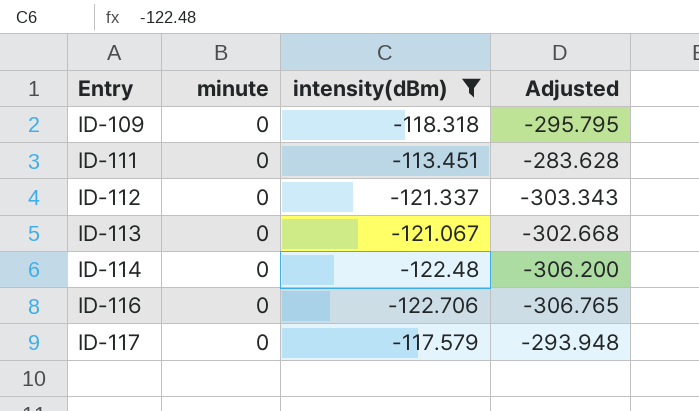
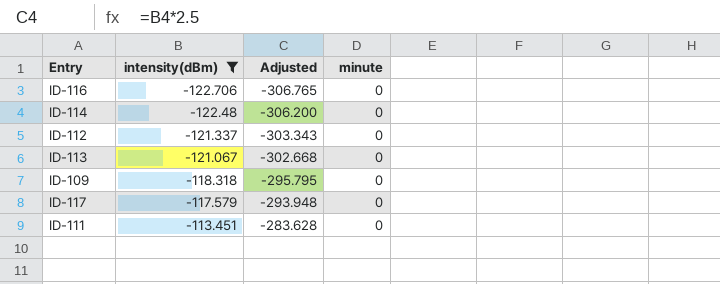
row order: Entry ascending -> intensity(dBm) ascending
column minute | position: 2 -> 4

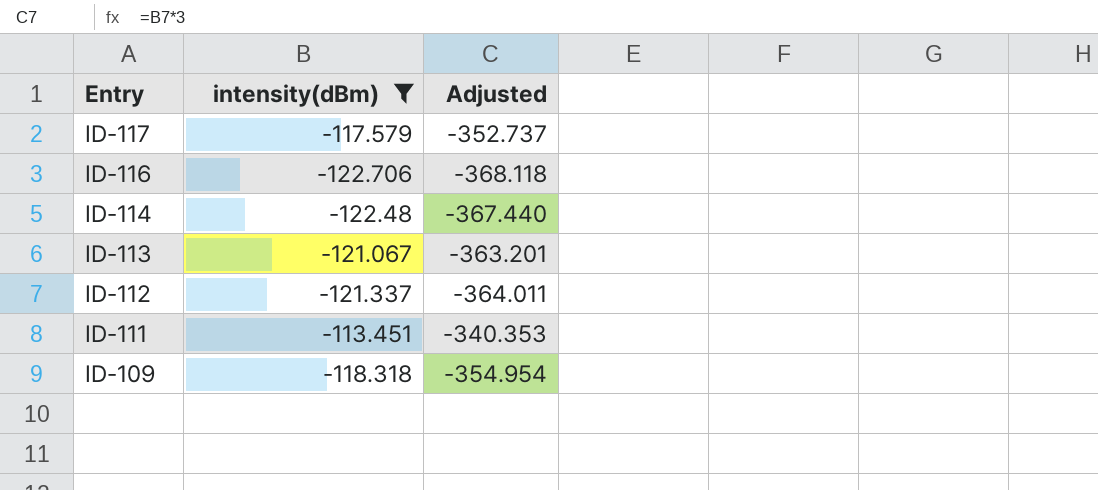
row order: intensity(dBm) ascending -> Entry descending
column minute | position: 4 -> none
column Adjusted | formula: [intensity(dBm)] * 2.5 -> [intensity(dBm)] * 3

